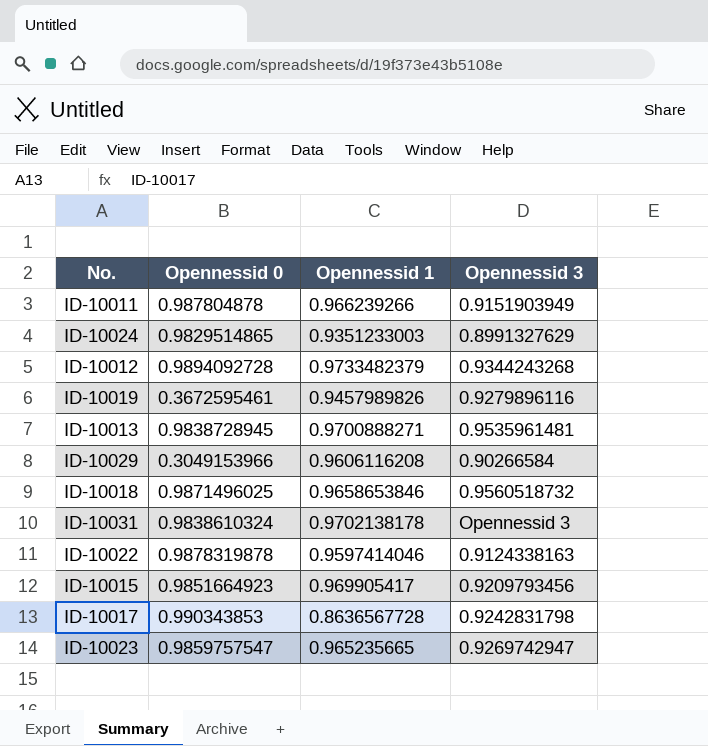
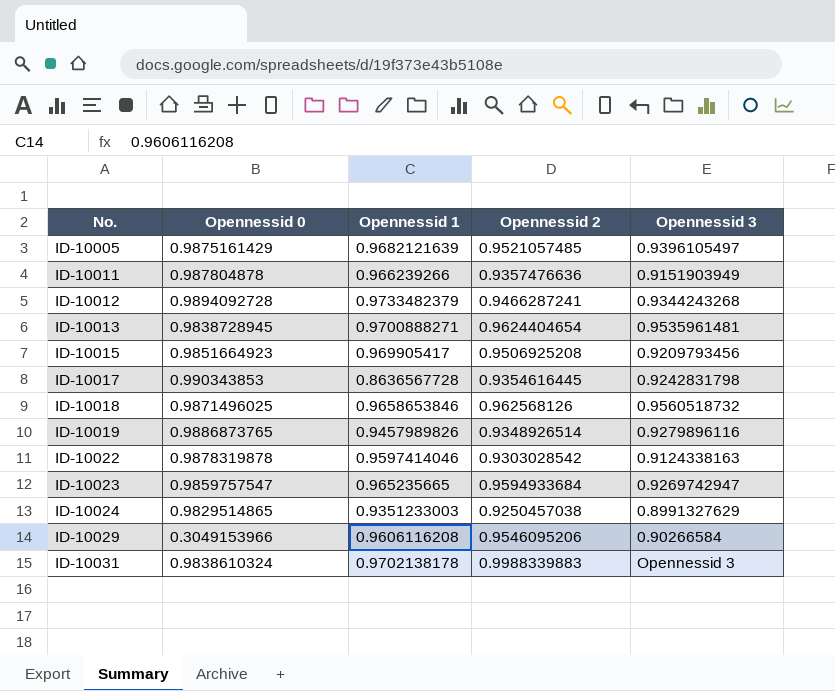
row order: none -> No. ascending
column Opennessid 2 | position: none -> 4
row ID-10005: none -> 0.9875161429 | 0.9682121639 | 0.9521057485 | 0.9396105497
ID-10019 | Opennessid 0: 0.3672595461 -> 0.9886873765

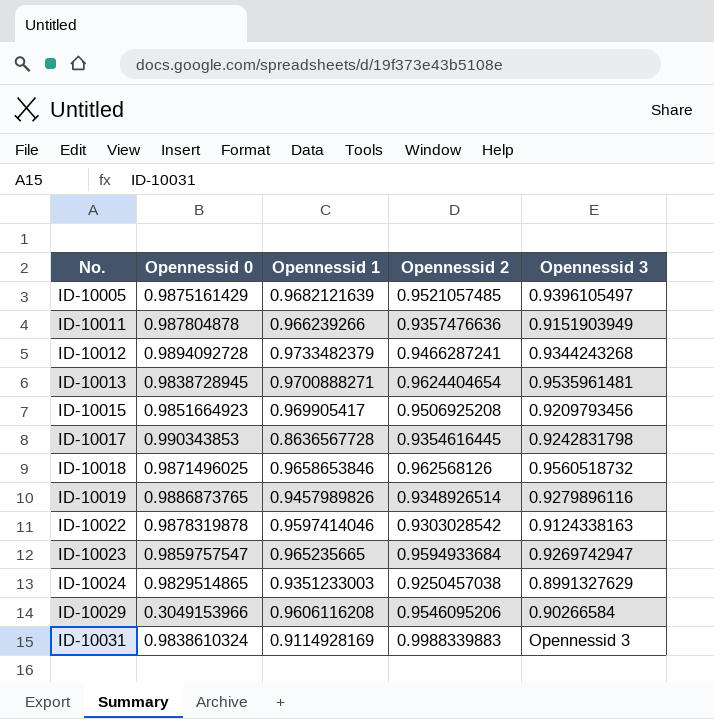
ID-10031 | Opennessid 1: 0.9702138178 -> 0.9114928169

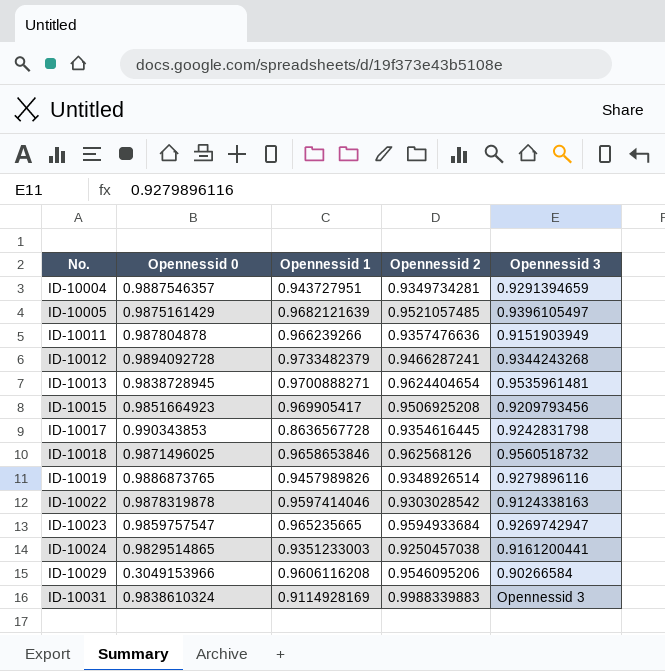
row ID-10004: none -> 0.9887546357 | 0.943727951 | 0.9349734281 | 0.9291394659
ID-10024 | Opennessid 3: 0.8991327629 -> 0.9161200441

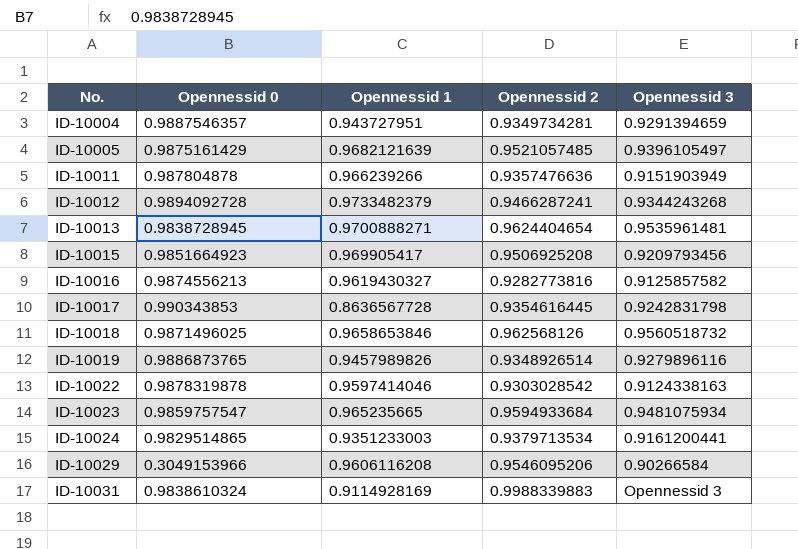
row ID-10016: none -> 0.9874556213 | 0.9619430327 | 0.9282773816 | 0.9125857582
ID-10023 | Opennessid 3: 0.9269742947 -> 0.9481075934
ID-10024 | Opennessid 2: 0.9250457038 -> 0.9379713534

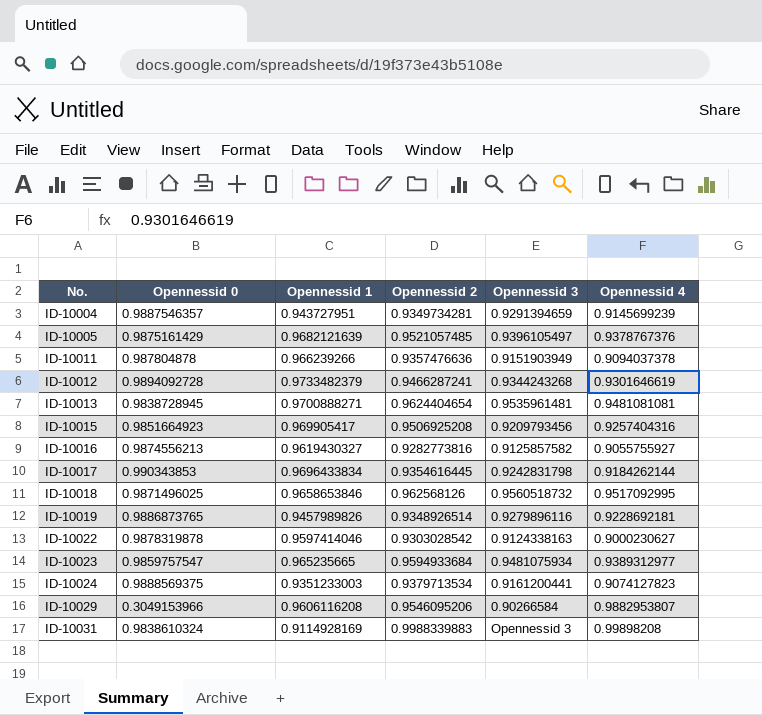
column Opennessid 4 | position: none -> 6
ID-10017 | Opennessid 1: 0.8636567728 -> 0.9696433834
ID-10024 | Opennessid 0: 0.9829514865 -> 0.9888569375

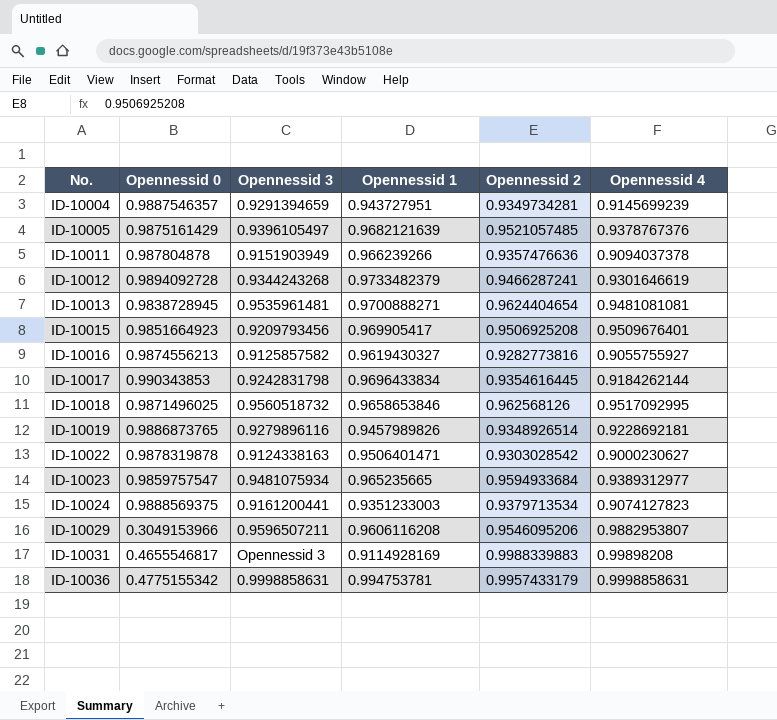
column Opennessid 3 | position: 5 -> 3
ID-10015 | Opennessid 4: 0.9257404316 -> 0.9509676401
ID-10022 | Opennessid 1: 0.9597414046 -> 0.9506401471
ID-10029 | Opennessid 3: 0.90266584 -> 0.9596507211
ID-10031 | Opennessid 0: 0.9838610324 -> 0.4655546817
row ID-10036: none -> 0.4775155342 | 0.9998858631 | 0.994753781 | 0.9957433179 | 0.9998858631

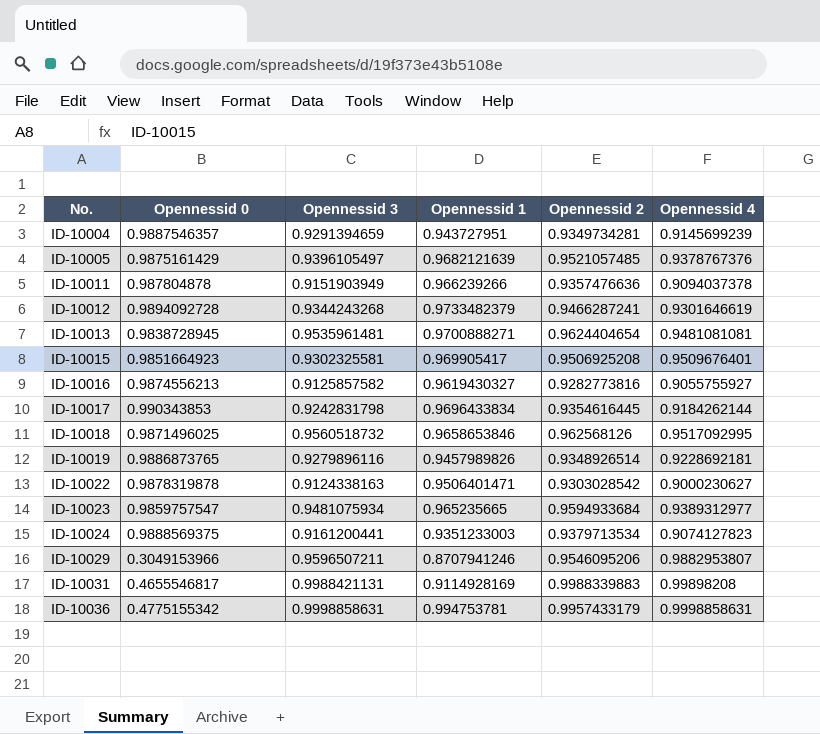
ID-10015 | Opennessid 3: 0.9209793456 -> 0.9302325581
ID-10029 | Opennessid 1: 0.9606116208 -> 0.8707941246
ID-10031 | Opennessid 3: Opennessid 3 -> 0.9988421131

